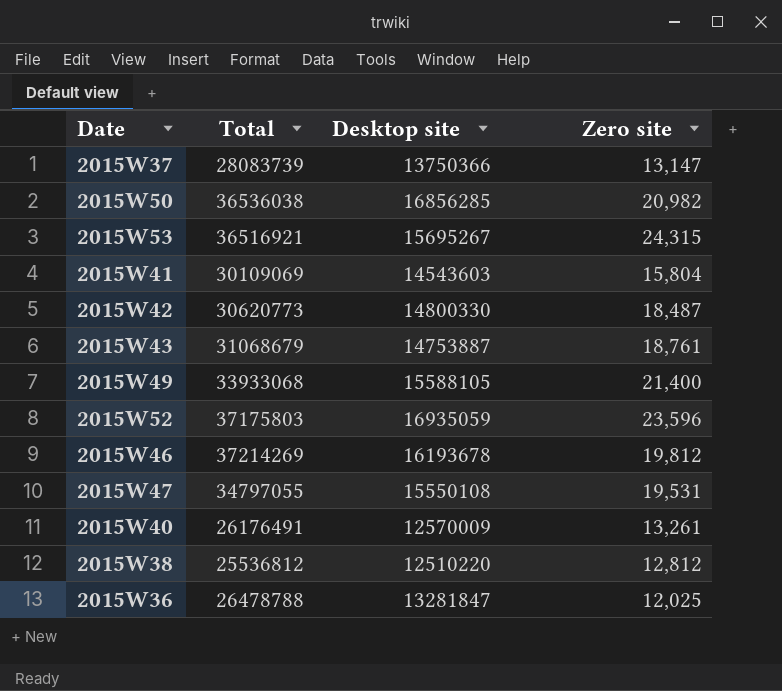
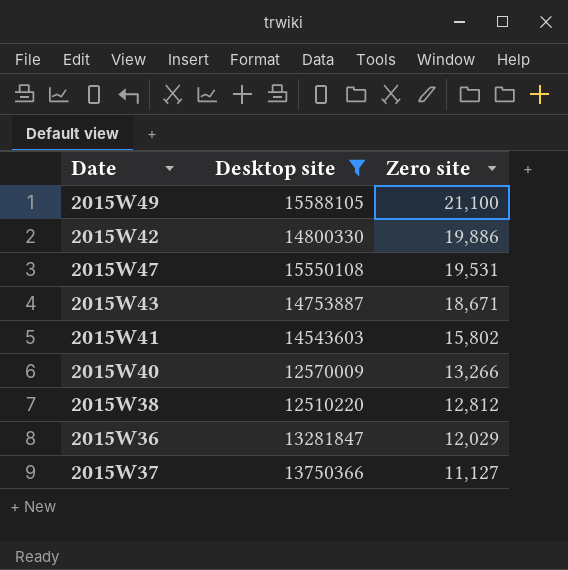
filter: none -> Desktop site <= 15588105
row order: none -> Zero site descending
column Total | position: 2 -> none
2015W49 | Zero site: 21,400 -> 21,100
2015W42 | Zero site: 18,487 -> 19,886
2015W43 | Zero site: 18,761 -> 18,671
2015W41 | Zero site: 15,804 -> 15,802
2015W40 | Zero site: 13,261 -> 13,266
2015W36 | Zero site: 12,025 -> 12,029
2015W37 | Zero site: 13,147 -> 11,127

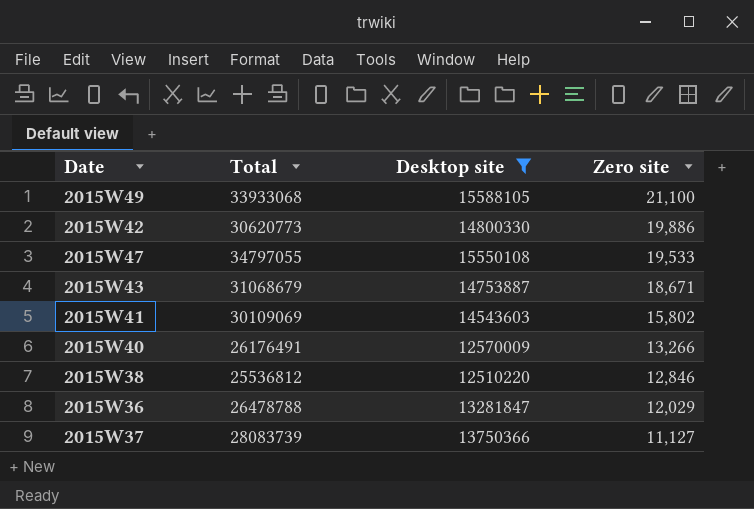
column Total | position: none -> 2
2015W47 | Zero site: 19,531 -> 19,533
2015W38 | Zero site: 12,812 -> 12,846

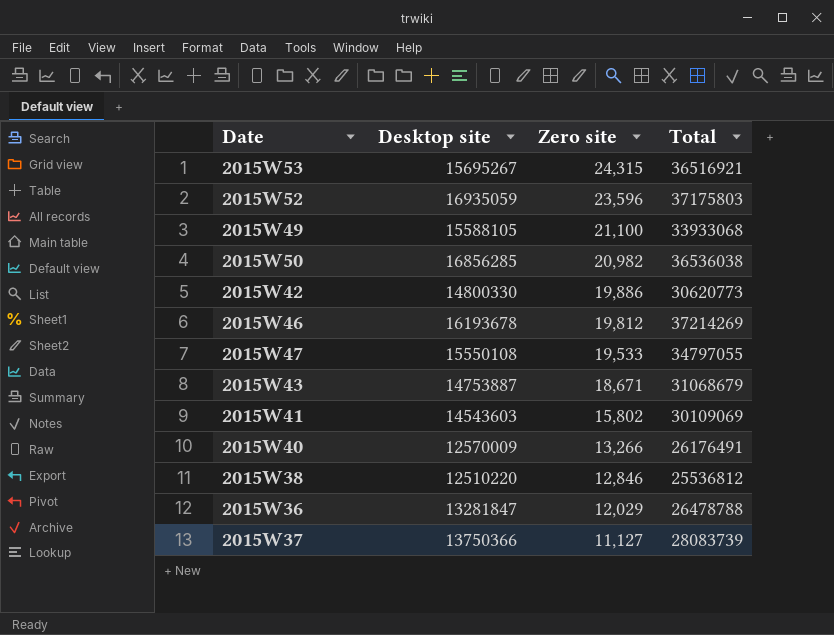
filter: Desktop site <= 15588105 -> none
column Total | position: 2 -> 4

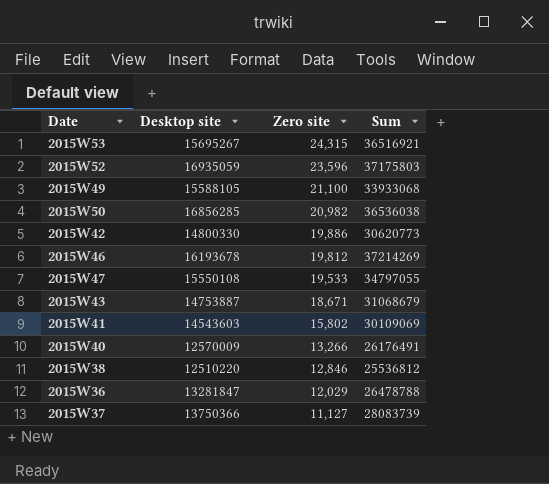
column name: Total -> Sum

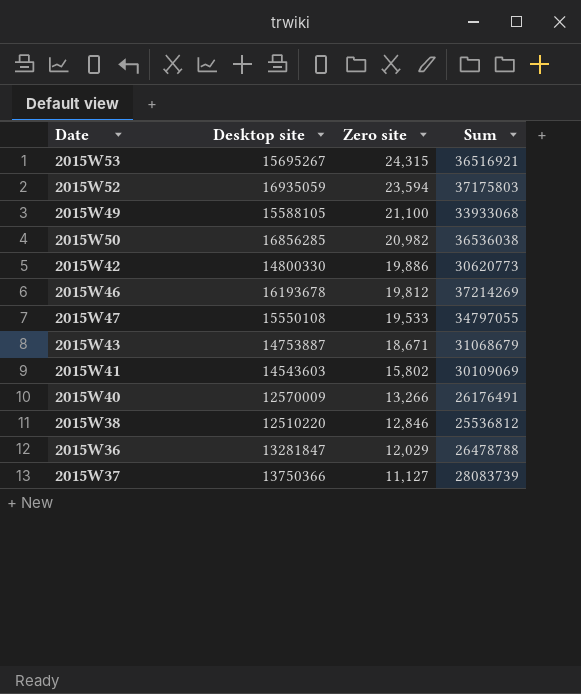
2015W52 | Zero site: 23,596 -> 23,594

